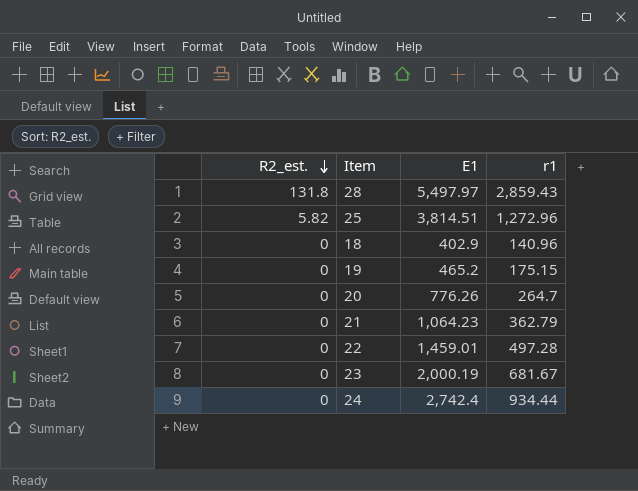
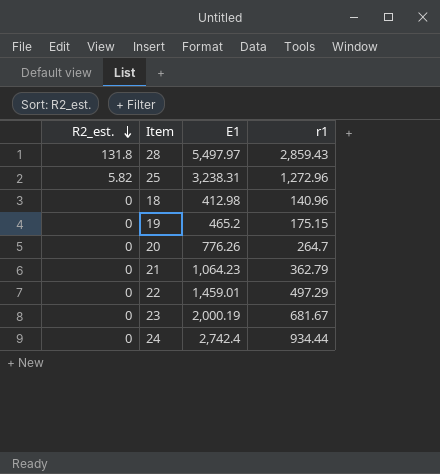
25 | E1: 3,814.51 -> 3,238.31
18 | E1: 402.9 -> 412.98
22 | r1: 497.28 -> 497.29

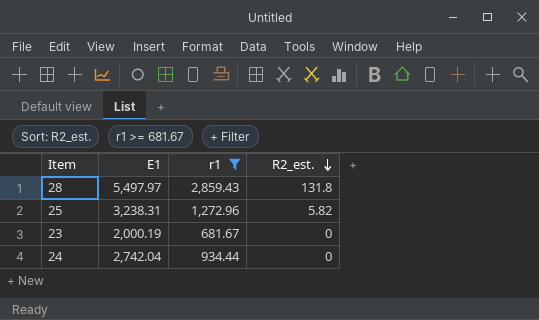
filter: none -> r1 >= 681.67
column R2_est. | position: 1 -> 4
24 | E1: 2,742.4 -> 2,742.04

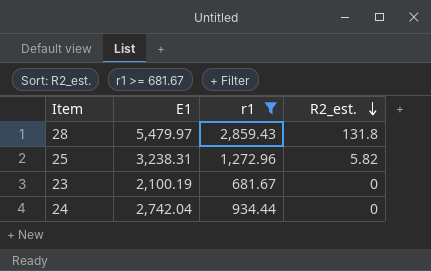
28 | E1: 5,497.97 -> 5,479.97
23 | E1: 2,000.19 -> 2,100.19

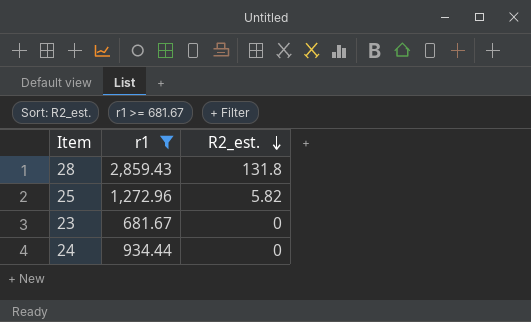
column E1 | position: 2 -> none

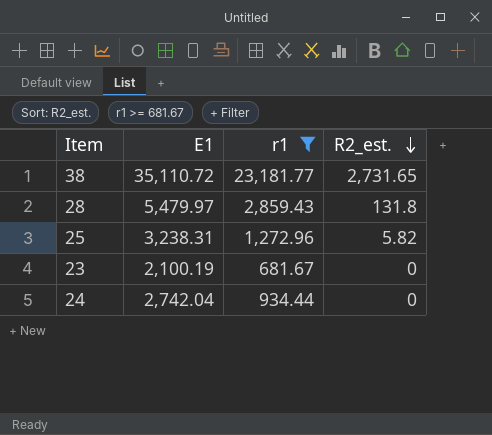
column E1 | position: none -> 2
row 38: none -> 35,110.72 | 23,181.77 | 2,731.65

